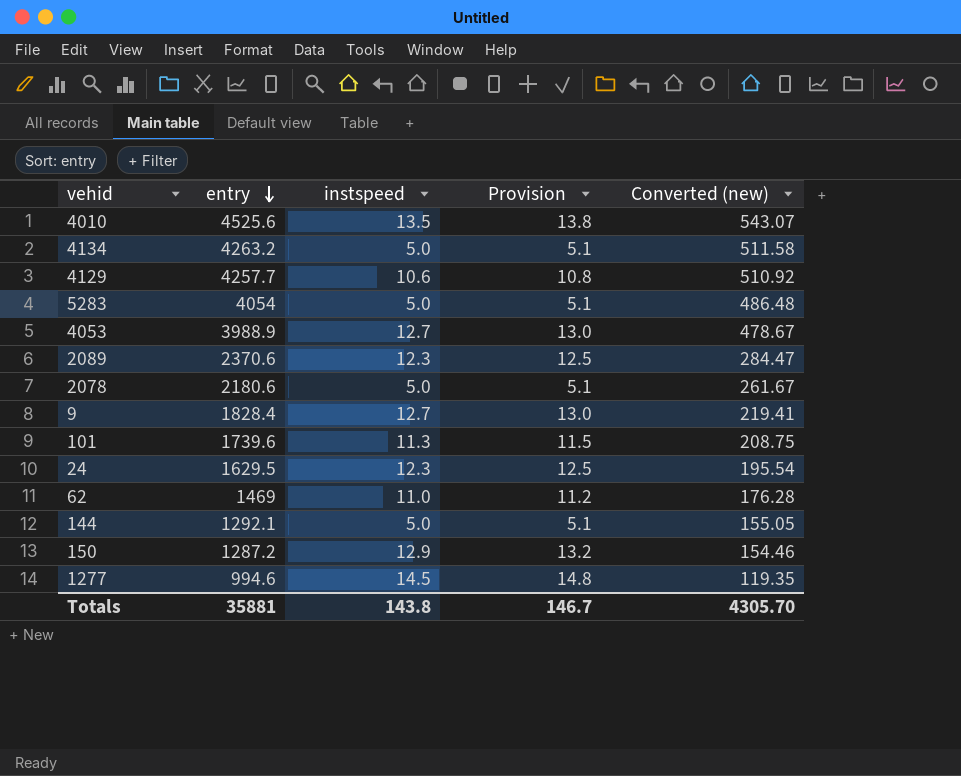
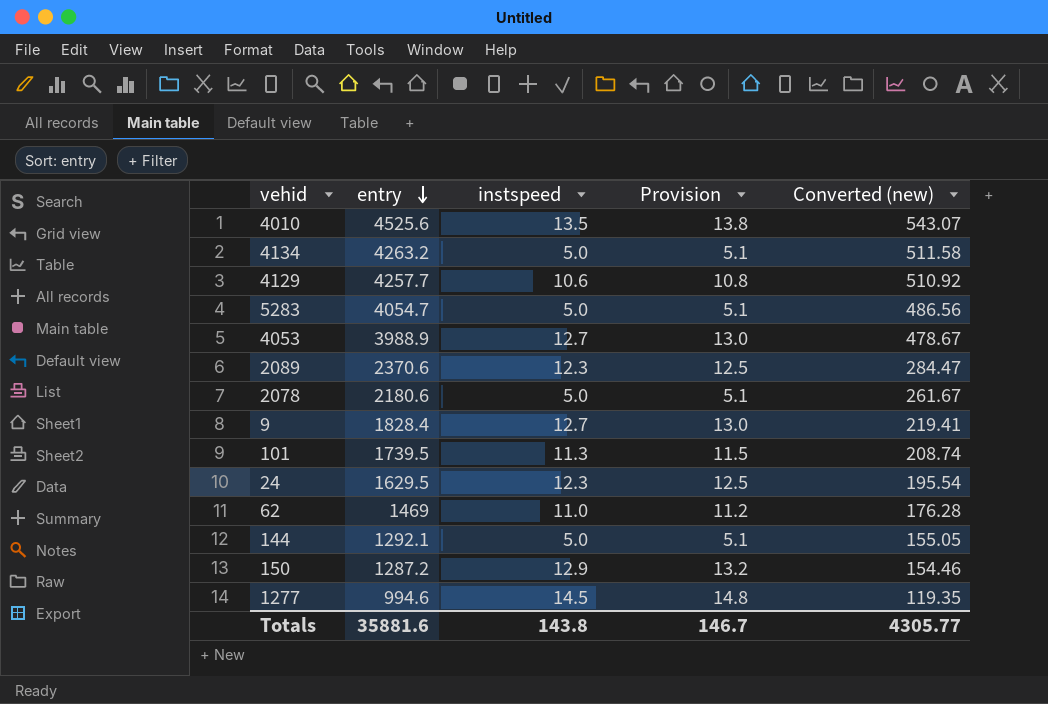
5283 | entry: 4054 -> 4054.7
5283 | Converted (new): 486.48 -> 486.56
101 | entry: 1739.6 -> 1739.5
101 | Converted (new): 208.75 -> 208.74
Totals | entry: 35881 -> 35881.6
Totals | Converted (new): 4305.70 -> 4305.77

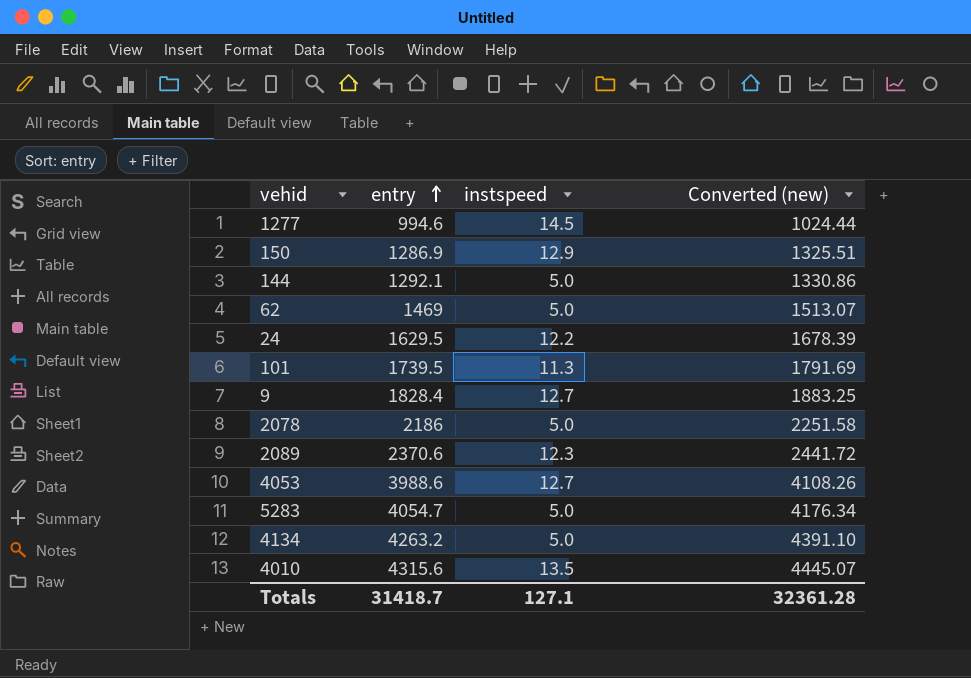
row order: entry descending -> entry ascending
column Provision | formula: [instspeed] * 1.02 -> none
column Converted (new) | formula: [entry] * 0.12 -> [entry] * 1.03
row 4129: 4257.7 | 10.6 | 10.8 | 510.92 -> none
150 | entry: 1287.2 -> 1286.9
62 | instspeed: 11.0 -> 5.0
24 | instspeed: 12.3 -> 12.2
2078 | entry: 2180.6 -> 2186
4053 | entry: 3988.9 -> 3988.6
4010 | entry: 4525.6 -> 4315.6
Totals | entry: 35881.6 -> 31418.7
Totals | instspeed: 143.8 -> 127.1
Totals | Converted (new): 4305.77 -> 32361.28

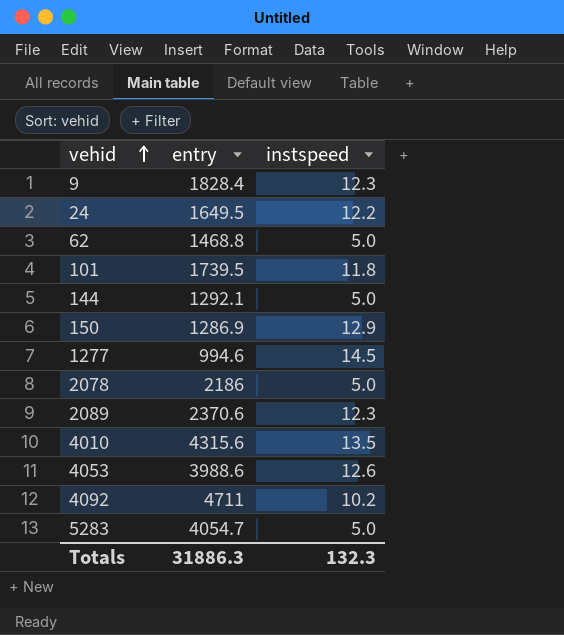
row order: entry ascending -> vehid ascending
column Converted (new) | formula: [entry] * 1.03 -> none
row 4134: 4263.2 | 5.0 | 4391.10 -> none
9 | instspeed: 12.7 -> 12.3
24 | entry: 1629.5 -> 1649.5
62 | entry: 1469 -> 1468.8
101 | instspeed: 11.3 -> 11.8
4053 | instspeed: 12.7 -> 12.6
row 4092: none -> 4711 | 10.2
Totals | entry: 31418.7 -> 31886.3
Totals | instspeed: 127.1 -> 132.3

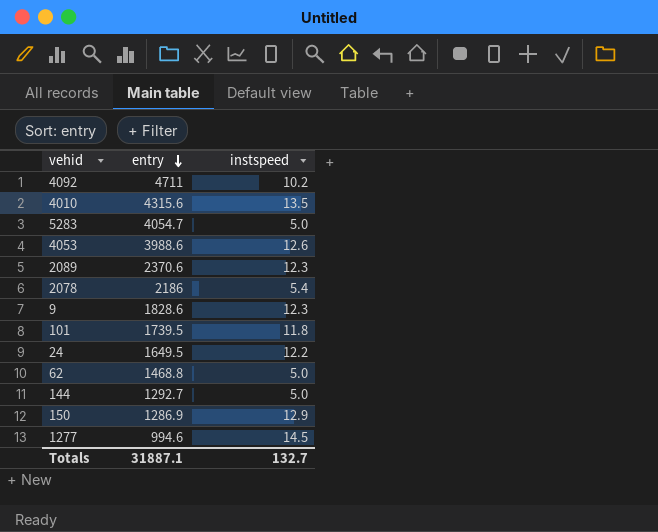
row order: vehid ascending -> entry descending
2078 | instspeed: 5.0 -> 5.4
9 | entry: 1828.4 -> 1828.6
144 | entry: 1292.1 -> 1292.7
Totals | entry: 31886.3 -> 31887.1
Totals | instspeed: 132.3 -> 132.7

